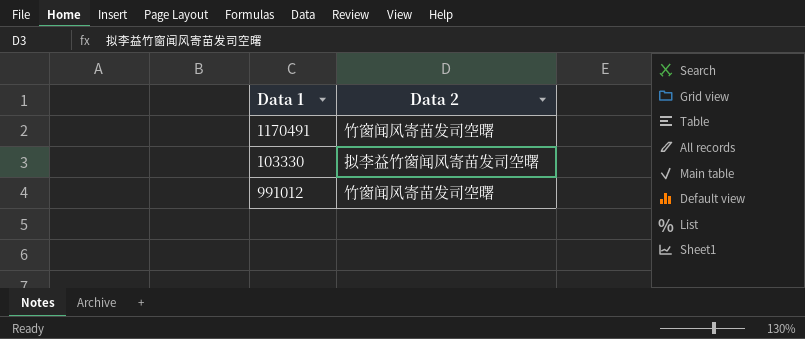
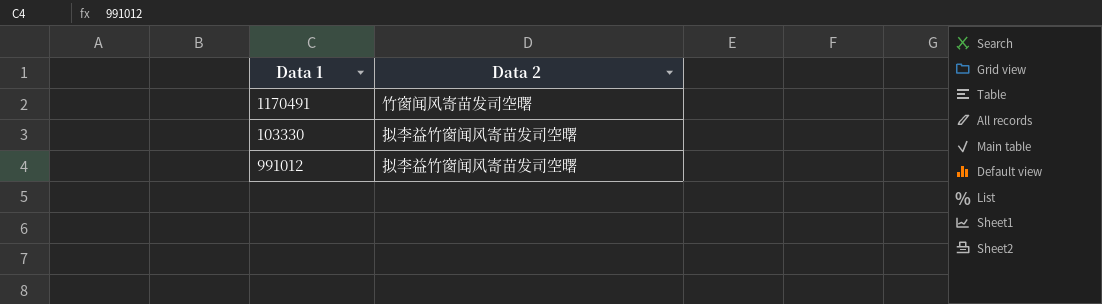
991012 | Data 2: 竹窗闻风寄苗发司空曙 -> 拟李益竹窗闻风寄苗发司空曙

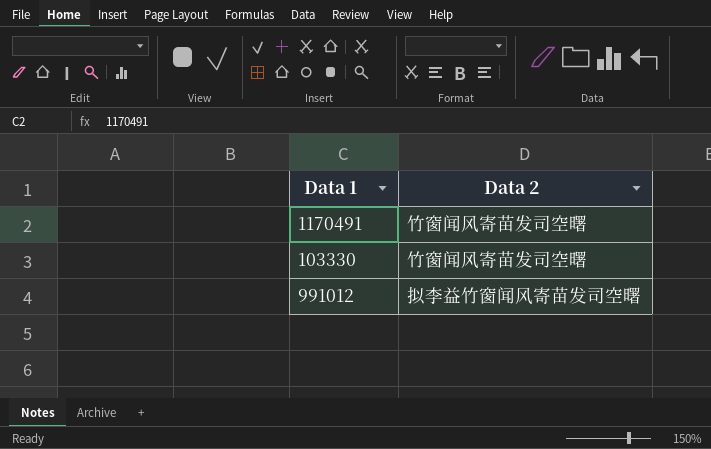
103330 | Data 2: 拟李益竹窗闻风寄苗发司空曙 -> 竹窗闻风寄苗发司空曙

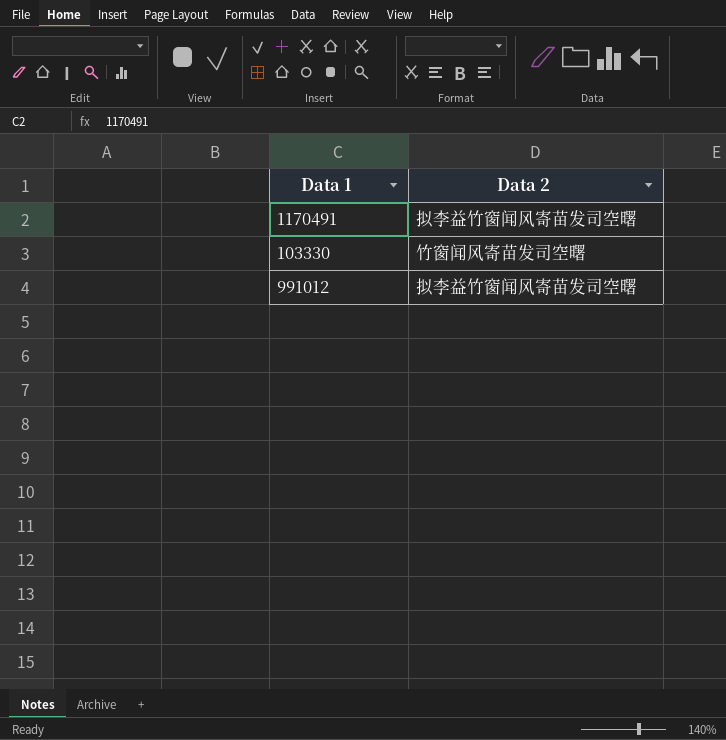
1170491 | Data 2: 竹窗闻风寄苗发司空曙 -> 拟李益竹窗闻风寄苗发司空曙

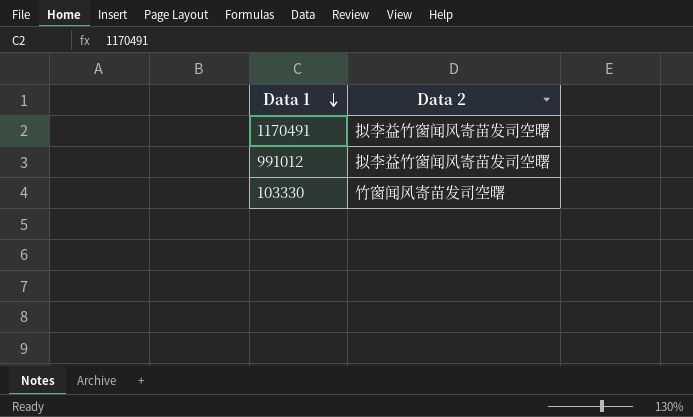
row order: none -> Data 1 descending

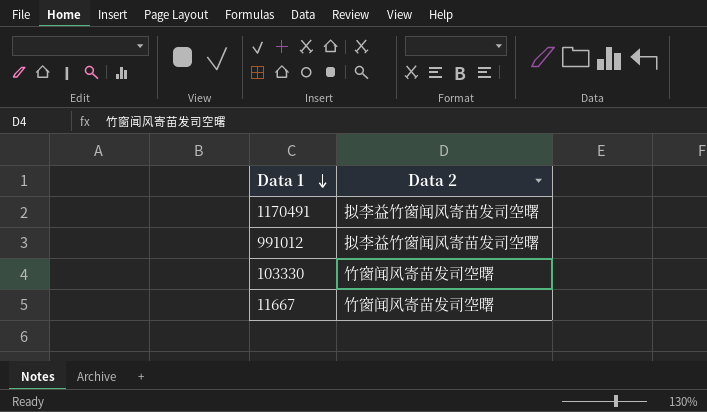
row 11667: none -> 竹窗闻风寄苗发司空曙

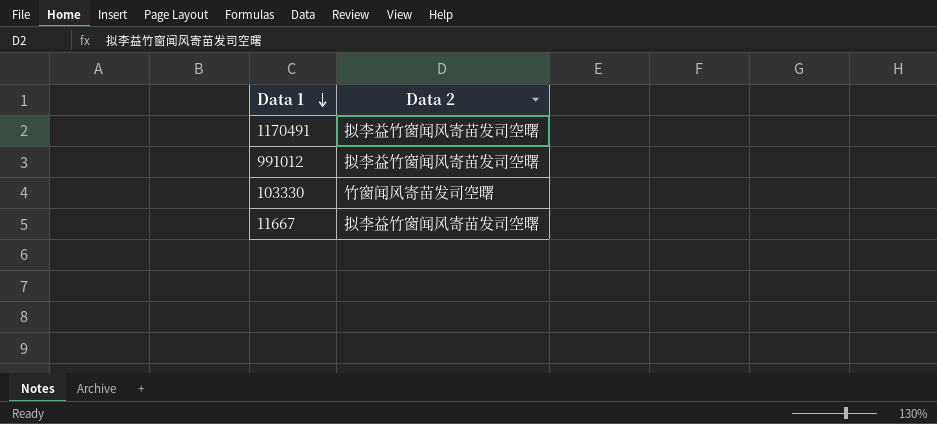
11667 | Data 2: 竹窗闻风寄苗发司空曙 -> 拟李益竹窗闻风寄苗发司空曙

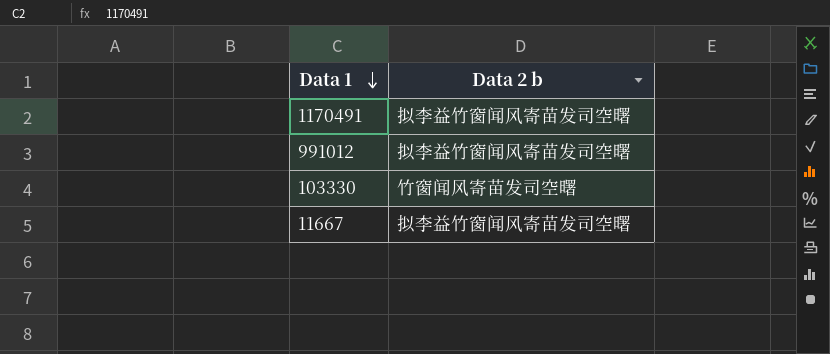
column name: Data 2 -> Data 2 b

